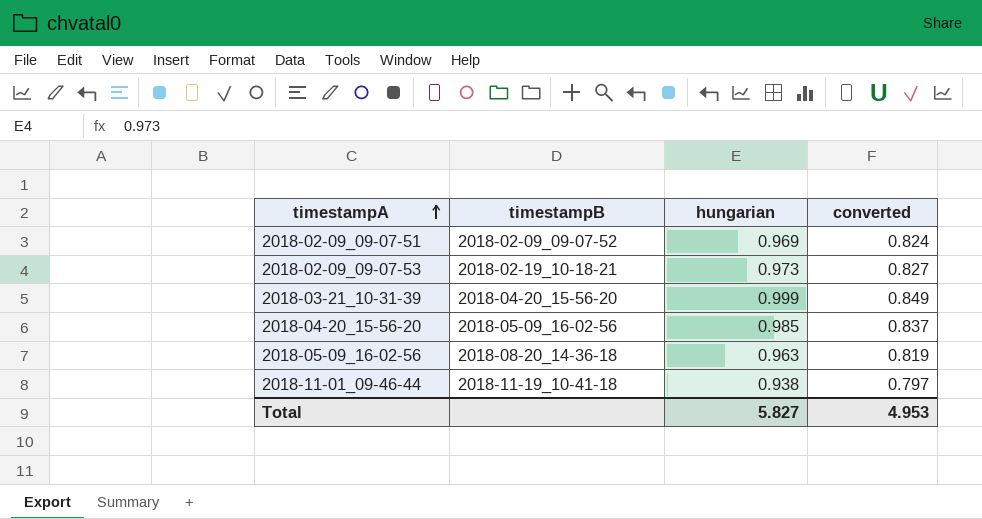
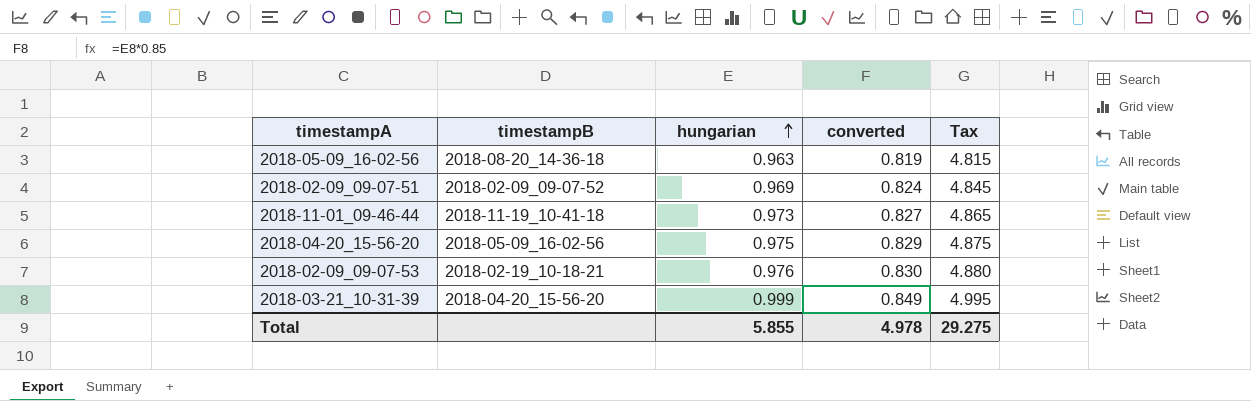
row order: timestampA ascending -> hungarian ascending
column Tax | formula: none -> [hungarian] * 5
2018-11-01_09-46-44 | hungarian: 0.938 -> 0.973
2018-11-01_09-46-44 | converted: 0.797 -> 0.827
2018-04-20_15-56-20 | hungarian: 0.985 -> 0.975
2018-04-20_15-56-20 | converted: 0.837 -> 0.829
2018-02-09_09-07-53 | hungarian: 0.973 -> 0.976
2018-02-09_09-07-53 | converted: 0.827 -> 0.830
Total | hungarian: 5.827 -> 5.855
Total | converted: 4.953 -> 4.978

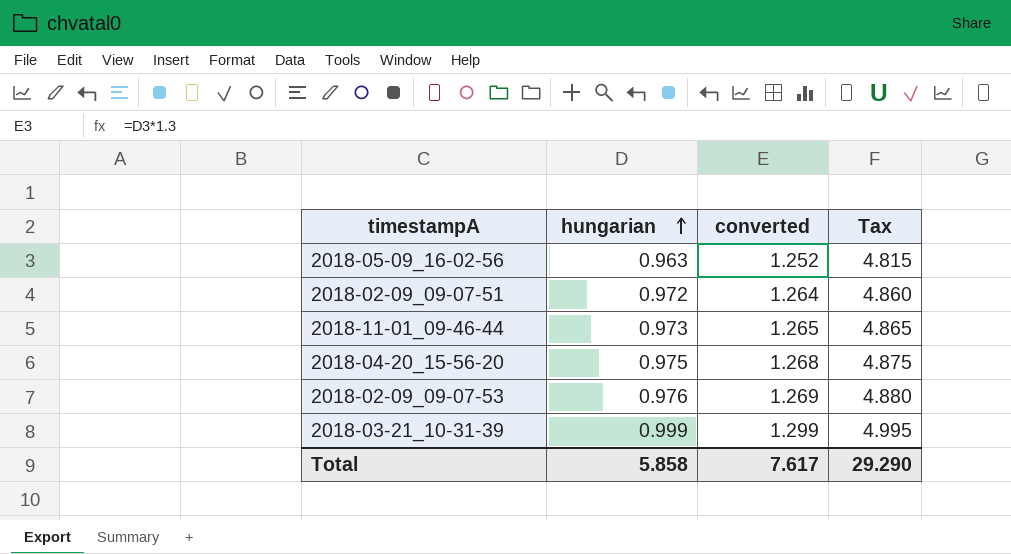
column timestampB | position: 2 -> none
column converted | formula: [hungarian] * 0.85 -> [hungarian] * 1.3
2018-02-09_09-07-51 | hungarian: 0.969 -> 0.972
2018-02-09_09-07-51 | Tax: 4.845 -> 4.860
Total | hungarian: 5.855 -> 5.858
Total | converted: 4.978 -> 7.617
Total | Tax: 29.275 -> 29.290

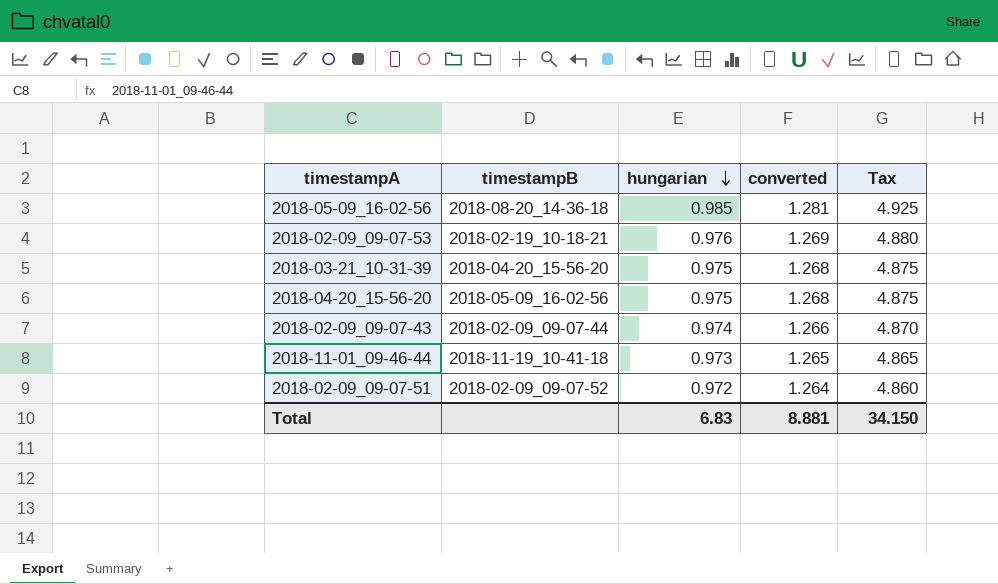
row order: hungarian ascending -> hungarian descending
column timestampB | position: none -> 2
2018-05-09_16-02-56 | hungarian: 0.963 -> 0.985
2018-05-09_16-02-56 | converted: 1.252 -> 1.281
2018-05-09_16-02-56 | Tax: 4.815 -> 4.925
2018-03-21_10-31-39 | hungarian: 0.999 -> 0.975
2018-03-21_10-31-39 | converted: 1.299 -> 1.268
2018-03-21_10-31-39 | Tax: 4.995 -> 4.875
row 2018-02-09_09-07-43: none -> 2018-02-09_09-07-44 | 0.974 | 1.266 | 4.870
Total | hungarian: 5.858 -> 6.83
Total | converted: 7.617 -> 8.881
Total | Tax: 29.290 -> 34.150

